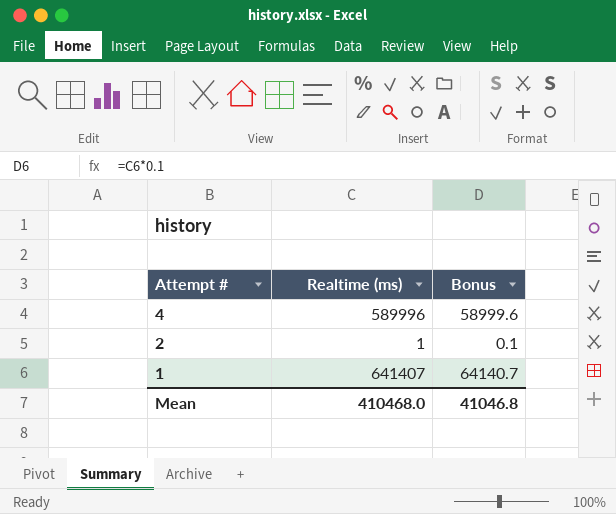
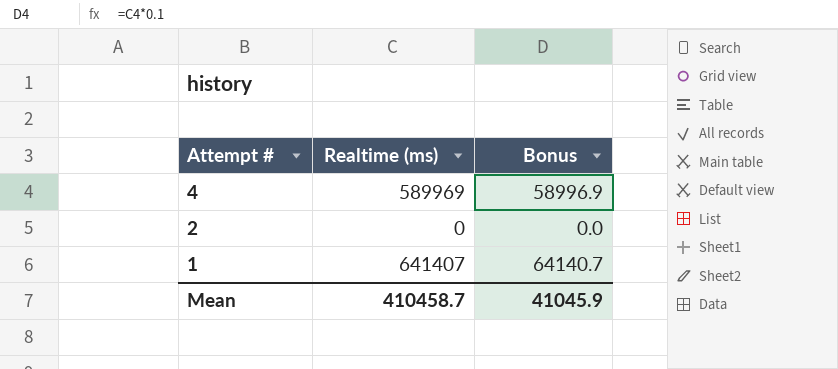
4 | Realtime (ms): 589996 -> 589969
4 | Bonus: 58999.6 -> 58996.9
2 | Realtime (ms): 1 -> 0
2 | Bonus: 0.1 -> 0.0
Mean | Realtime (ms): 410468.0 -> 410458.7
Mean | Bonus: 41046.8 -> 41045.9

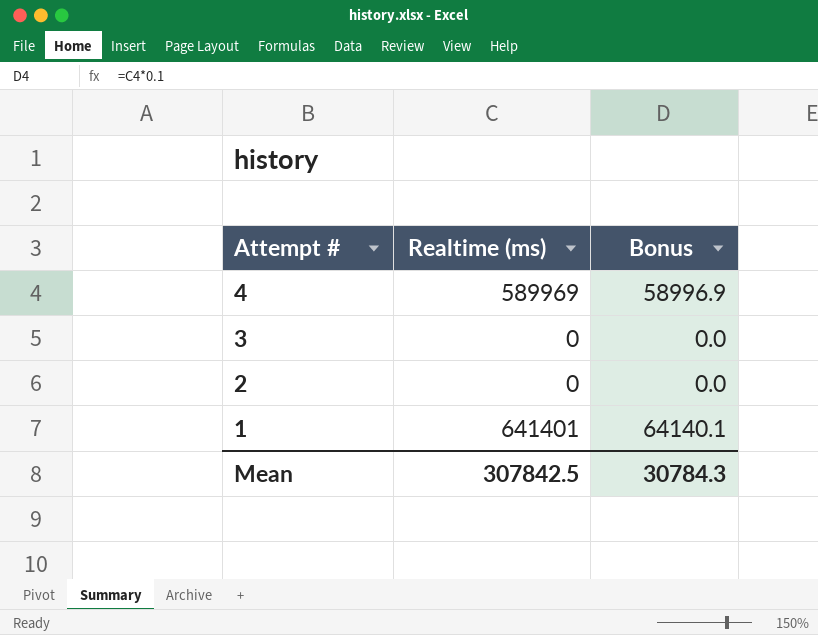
row 3: none -> 0 | 0.0
1 | Realtime (ms): 641407 -> 641401
1 | Bonus: 64140.7 -> 64140.1
Mean | Realtime (ms): 410458.7 -> 307842.5
Mean | Bonus: 41045.9 -> 30784.3

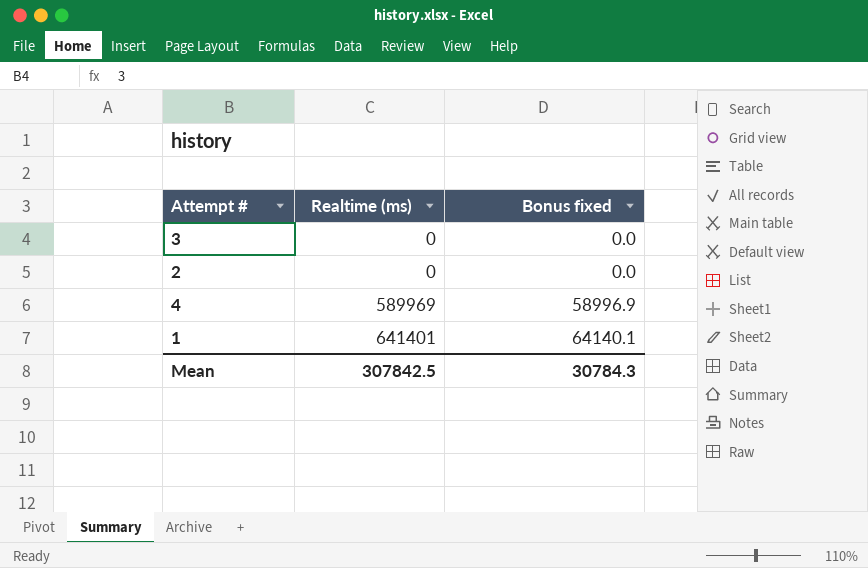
row order: Attempt # descending -> Realtime (ms) ascending
column name: Bonus -> Bonus fixed

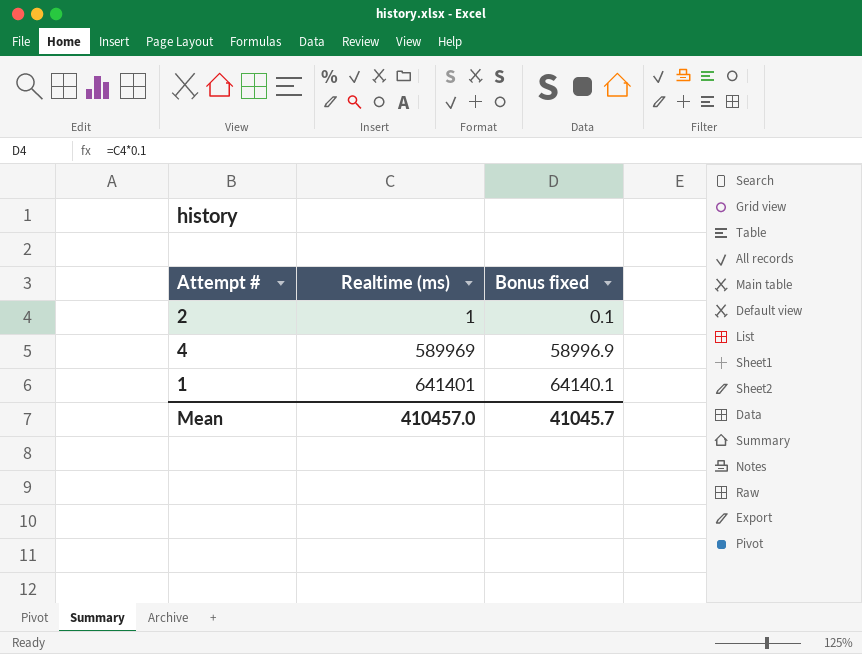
row 3: 0 | 0.0 -> none
2 | Realtime (ms): 0 -> 1
2 | Bonus fixed: 0.0 -> 0.1
Mean | Realtime (ms): 307842.5 -> 410457.0
Mean | Bonus fixed: 30784.3 -> 41045.7

